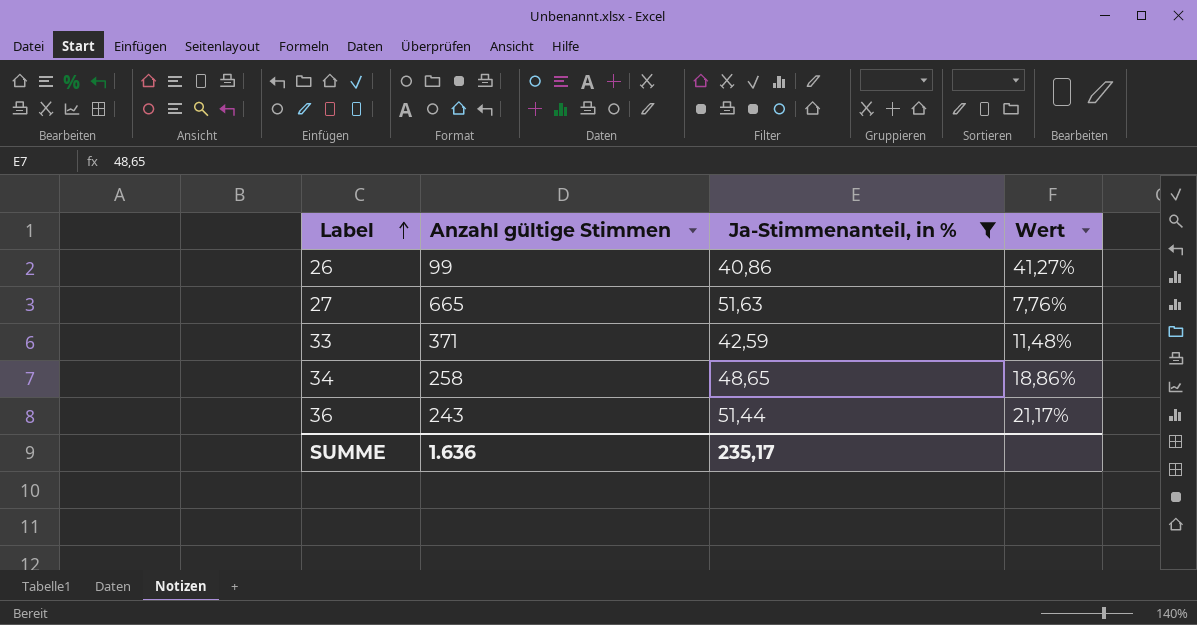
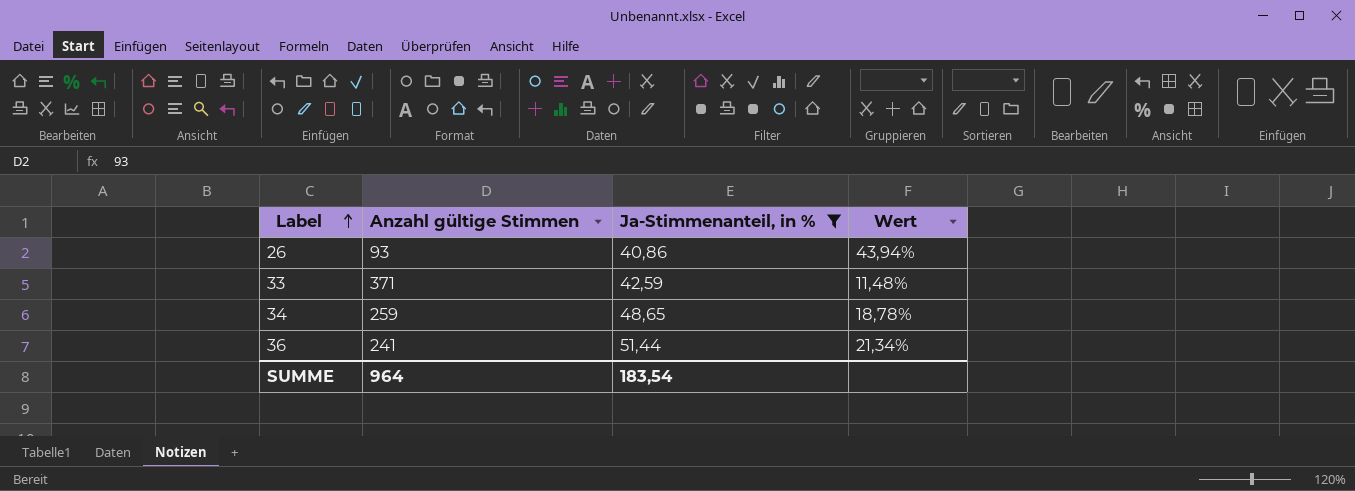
row 27: 665 | 51,63 | 7,76% -> none
26 | Anzahl gültige Stimmen: 99 -> 93
26 | Wert: 41,27% -> 43,94%
34 | Anzahl gültige Stimmen: 258 -> 259
34 | Wert: 18,86% -> 18,78%
36 | Anzahl gültige Stimmen: 243 -> 241
36 | Wert: 21,17% -> 21,34%
SUMME | Anzahl gültige Stimmen: 1.636 -> 964
SUMME | Ja-Stimmenanteil, in %: 235,17 -> 183,54

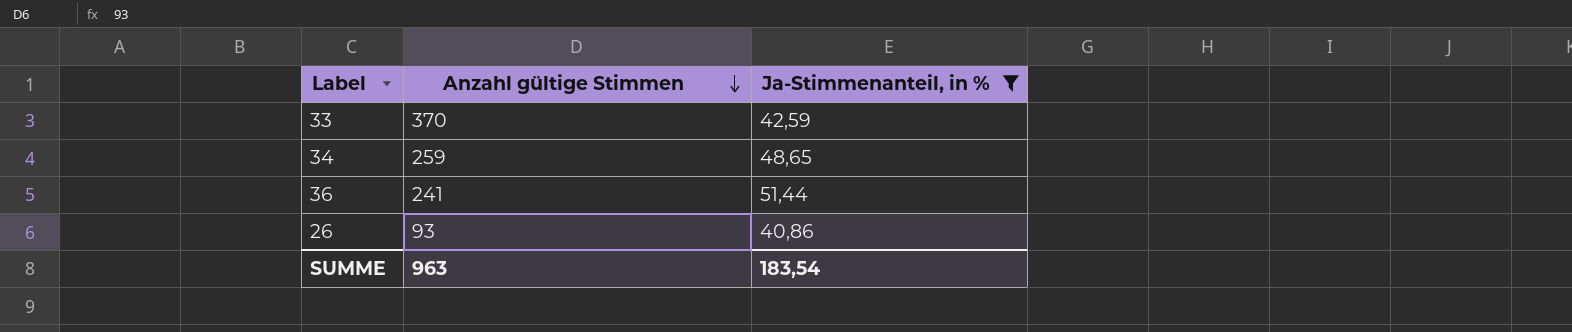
row order: Label ascending -> Anzahl gültige Stimmen descending
column Wert | formula: [Ja-Stimmenanteil, in %] / [Anzahl gültige Stimmen] -> none
33 | Anzahl gültige Stimmen: 371 -> 370
SUMME | Anzahl gültige Stimmen: 964 -> 963

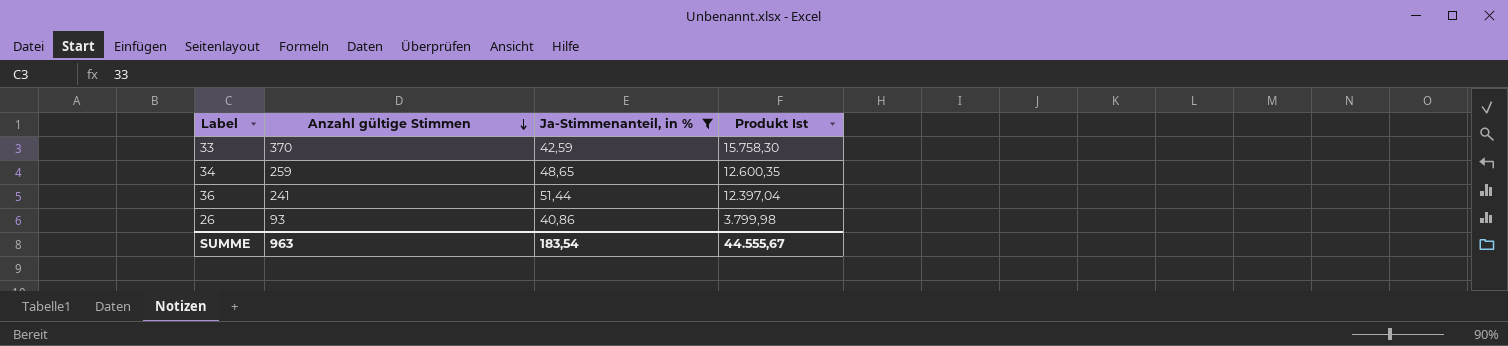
column Produkt Ist | formula: none -> [Anzahl gültige Stimmen] * [Ja-Stimmenanteil, in %]

